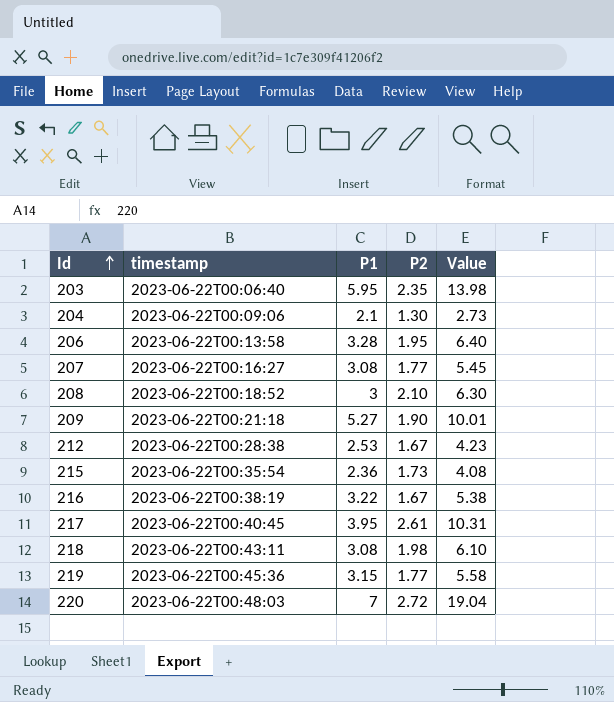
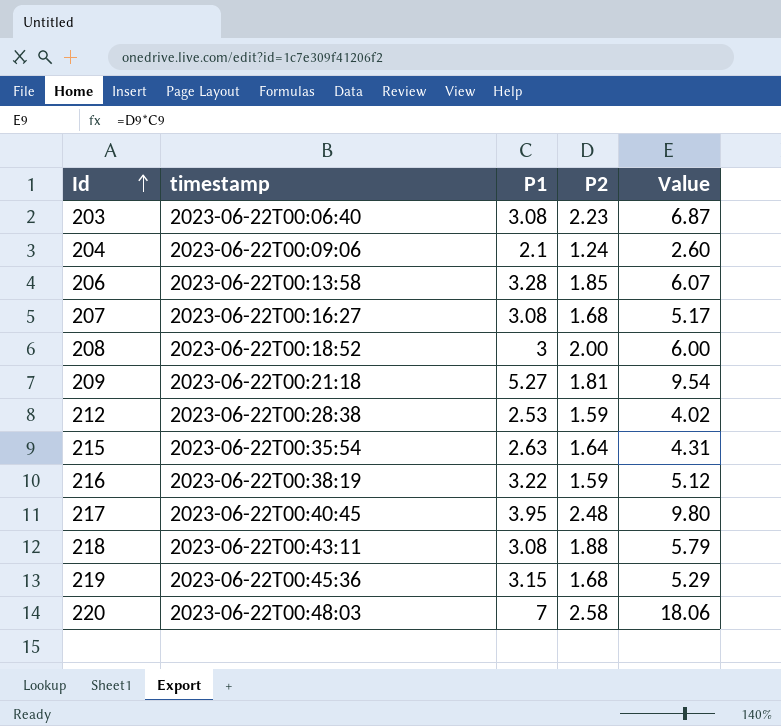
203 | P1: 5.95 -> 3.08
203 | P2: 2.35 -> 2.23
203 | Value: 13.98 -> 6.87
204 | P2: 1.30 -> 1.24
204 | Value: 2.73 -> 2.60
206 | P2: 1.95 -> 1.85
206 | Value: 6.40 -> 6.07
207 | P2: 1.77 -> 1.68
207 | Value: 5.45 -> 5.17
208 | P2: 2.10 -> 2.00
208 | Value: 6.30 -> 6.00
209 | P2: 1.90 -> 1.81
209 | Value: 10.01 -> 9.54
212 | P2: 1.67 -> 1.59
212 | Value: 4.23 -> 4.02
215 | P1: 2.36 -> 2.63
215 | P2: 1.73 -> 1.64
215 | Value: 4.08 -> 4.31
216 | P2: 1.67 -> 1.59
216 | Value: 5.38 -> 5.12
217 | P2: 2.61 -> 2.48
217 | Value: 10.31 -> 9.80
218 | P2: 1.98 -> 1.88
218 | Value: 6.10 -> 5.79
219 | P2: 1.77 -> 1.68
219 | Value: 5.58 -> 5.29
220 | P2: 2.72 -> 2.58
220 | Value: 19.04 -> 18.06

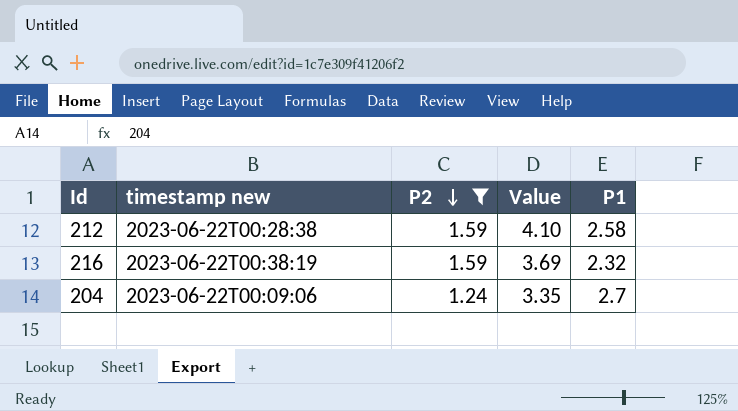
filter: none -> P2 <= 1.59
row order: Id ascending -> P2 descending
column name: timestamp -> timestamp new
column P1 | position: 3 -> 5
212 | Value: 4.02 -> 4.10
212 | P1: 2.53 -> 2.58
216 | Value: 5.12 -> 3.69
216 | P1: 3.22 -> 2.32
204 | Value: 2.60 -> 3.35
204 | P1: 2.1 -> 2.7

